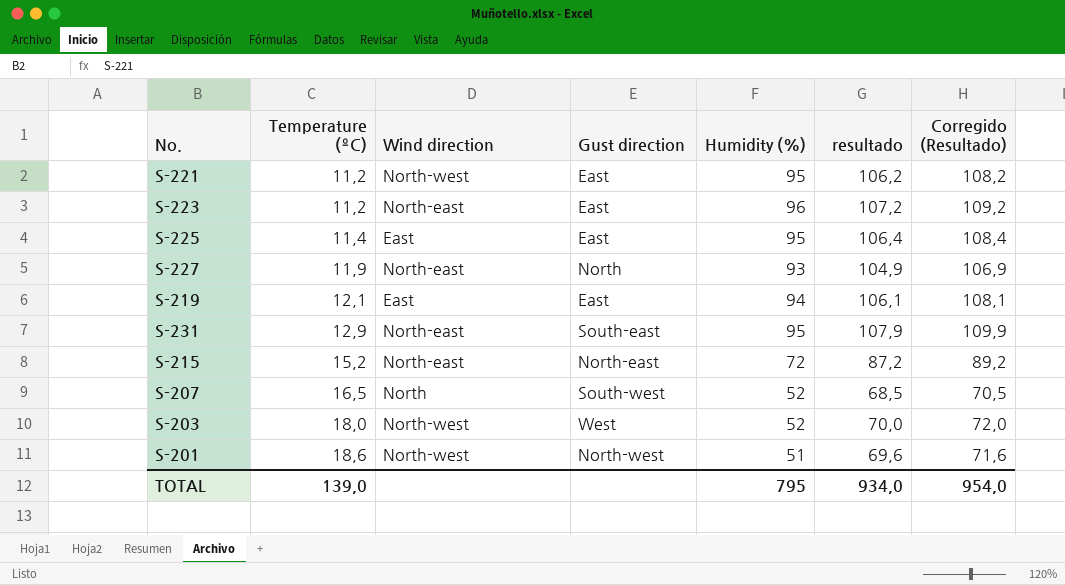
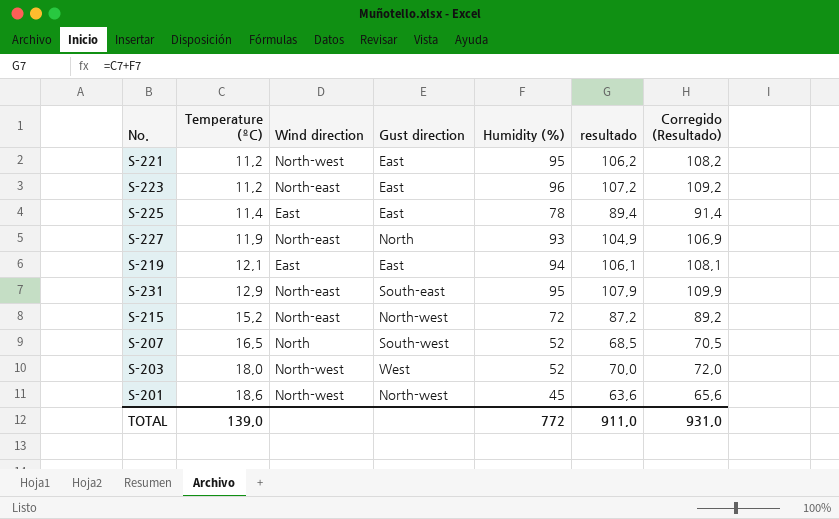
S-225 | Humidity (%): 95 -> 78
S-225 | resultado: 106,4 -> 89,4
S-225 | Corregido (Resultado): 108,4 -> 91,4
S-215 | Gust direction: North-east -> North-west
S-201 | Humidity (%): 51 -> 45
S-201 | resultado: 69,6 -> 63,6
S-201 | Corregido (Resultado): 71,6 -> 65,6
TOTAL | Humidity (%): 795 -> 772
TOTAL | resultado: 934,0 -> 911,0
TOTAL | Corregido (Resultado): 954,0 -> 931,0

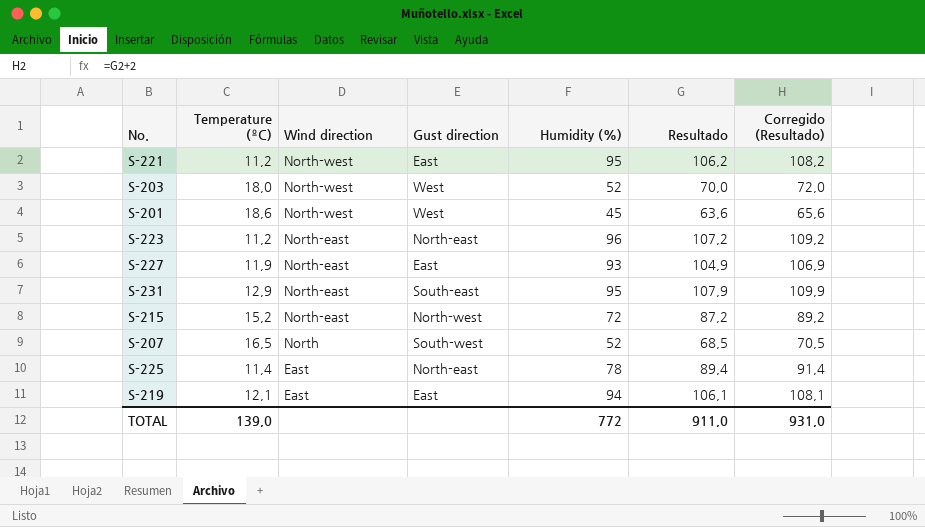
row order: Temperature (ºC) ascending -> Wind direction descending
column name: resultado -> Resultado
S-201 | Gust direction: North-west -> West
S-223 | Gust direction: East -> North-east
S-227 | Gust direction: North -> East
S-225 | Gust direction: East -> North-east

